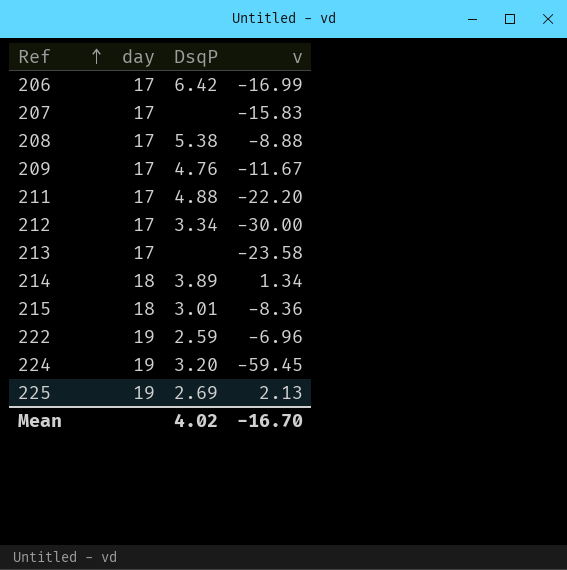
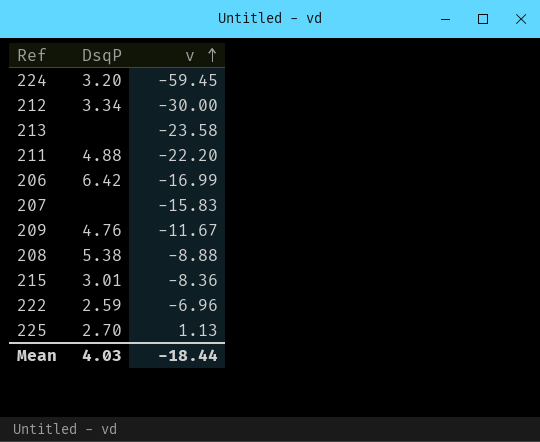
row order: Ref ascending -> v ascending
column day | position: 2 -> none
row 214: 18 | 3.89 | 1.34 -> none
225 | DsqP: 2.69 -> 2.70
225 | v: 2.13 -> 1.13
Mean | DsqP: 4.02 -> 4.03
Mean | v: -16.70 -> -18.44

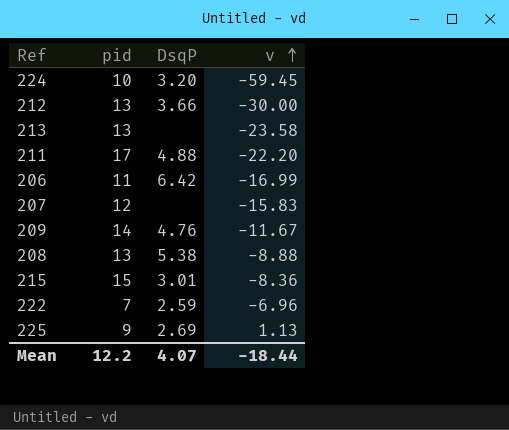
column pid | position: none -> 2
212 | DsqP: 3.34 -> 3.66
225 | DsqP: 2.70 -> 2.69
Mean | DsqP: 4.03 -> 4.07

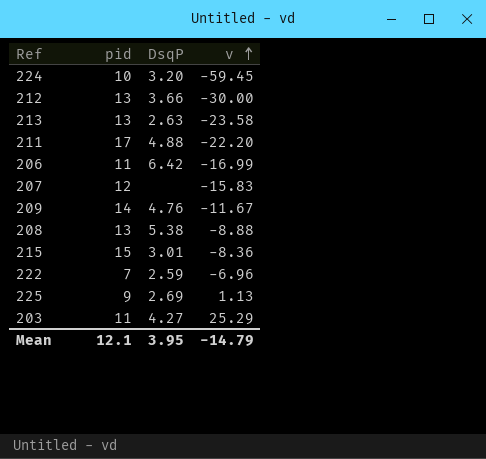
213 | DsqP: none -> 2.63
row 203: none -> 11 | 4.27 | 25.29
Mean | pid: 12.2 -> 12.1
Mean | DsqP: 4.07 -> 3.95
Mean | v: -18.44 -> -14.79

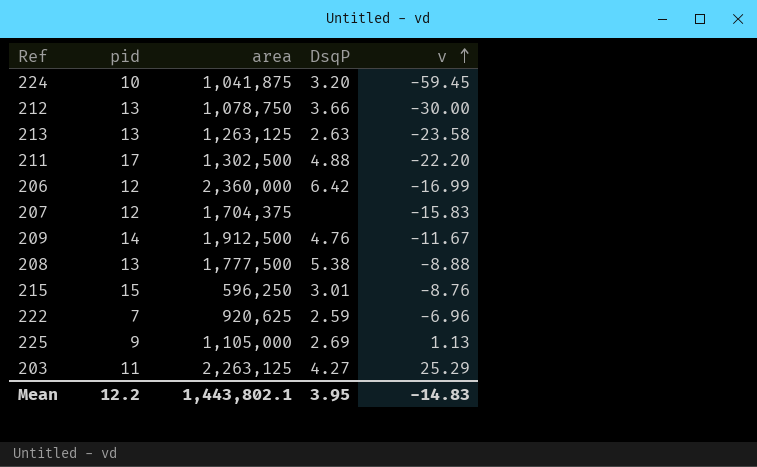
column area | position: none -> 3
206 | pid: 11 -> 12
215 | v: -8.36 -> -8.76
Mean | pid: 12.1 -> 12.2
Mean | v: -14.79 -> -14.83

